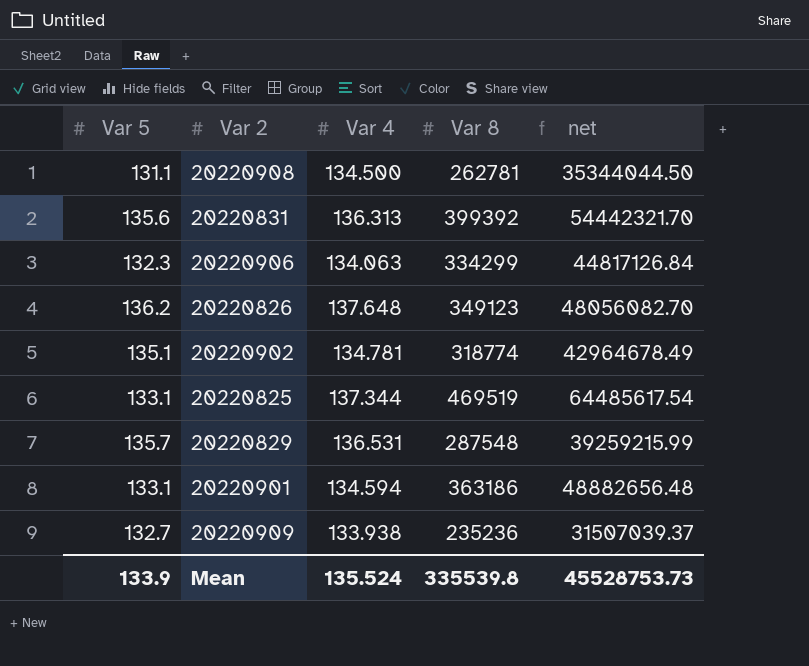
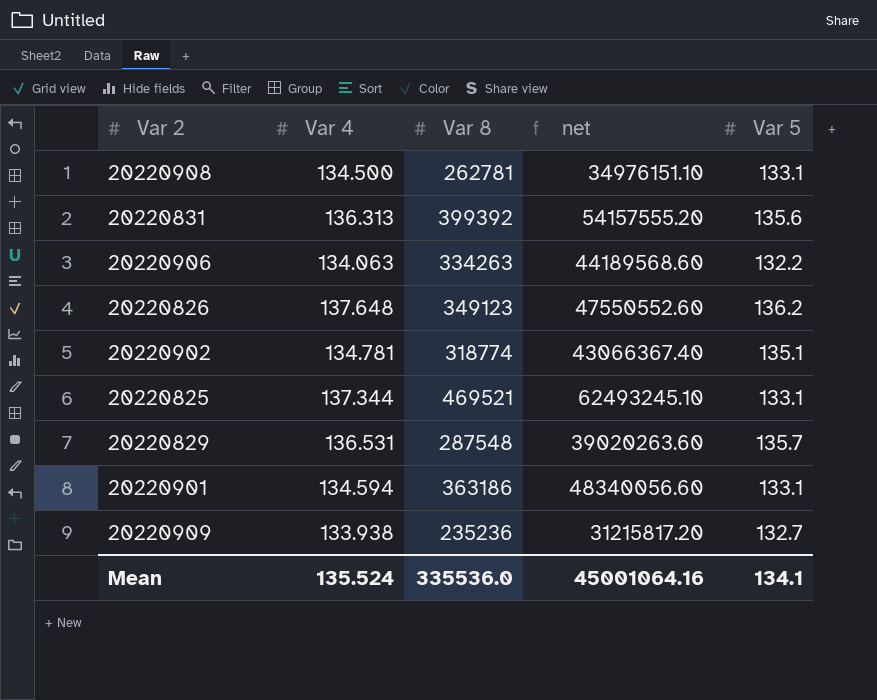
column net | formula: [Var 4] * [Var 8] -> [Var 8] * [Var 5]
column Var 5 | position: 1 -> 5
20220908 | Var 5: 131.1 -> 133.1
20220906 | Var 8: 334299 -> 334263
20220906 | Var 5: 132.3 -> 132.2
20220825 | Var 8: 469519 -> 469521
Mean | Var 8: 335539.8 -> 335536.0
Mean | net: 45528753.73 -> 45001064.16
Mean | Var 5: 133.9 -> 134.1

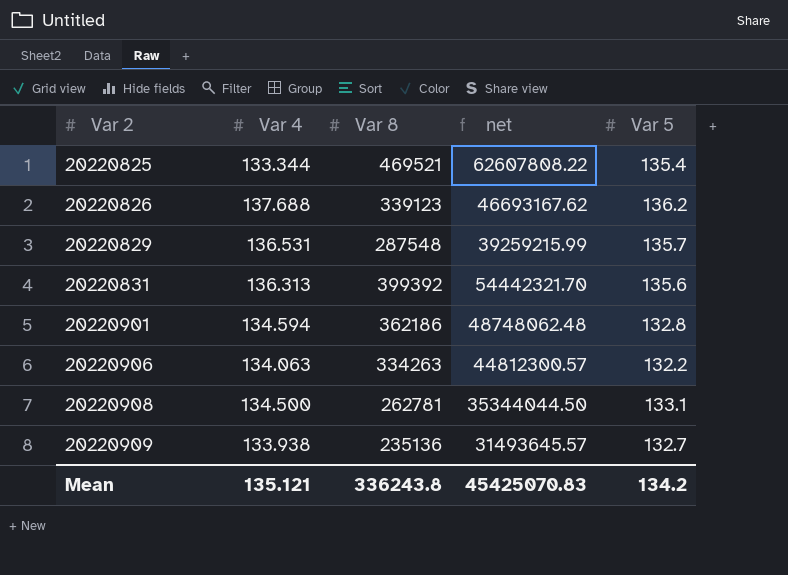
row order: none -> Var 2 ascending
column net | formula: [Var 8] * [Var 5] -> [Var 4] * [Var 8]
row 20220902: 134.781 | 318774 | 43066367.40 | 135.1 -> none
20220825 | Var 4: 137.344 -> 133.344
20220825 | Var 5: 133.1 -> 135.4
20220826 | Var 4: 137.648 -> 137.688
20220826 | Var 8: 349123 -> 339123
20220901 | Var 8: 363186 -> 362186
20220901 | Var 5: 133.1 -> 132.8
20220909 | Var 8: 235236 -> 235136
Mean | Var 4: 135.524 -> 135.121
Mean | Var 8: 335536.0 -> 336243.8
Mean | net: 45001064.16 -> 45425070.83
Mean | Var 5: 134.1 -> 134.2

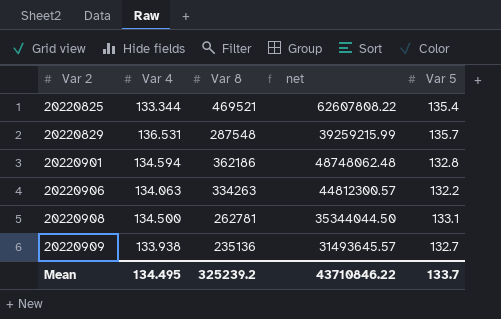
row 20220826: 137.688 | 339123 | 46693167.62 | 136.2 -> none
row 20220831: 136.313 | 399392 | 54442321.70 | 135.6 -> none
Mean | Var 4: 135.121 -> 134.495
Mean | Var 8: 336243.8 -> 325239.2
Mean | net: 45425070.83 -> 43710846.22
Mean | Var 5: 134.2 -> 133.7

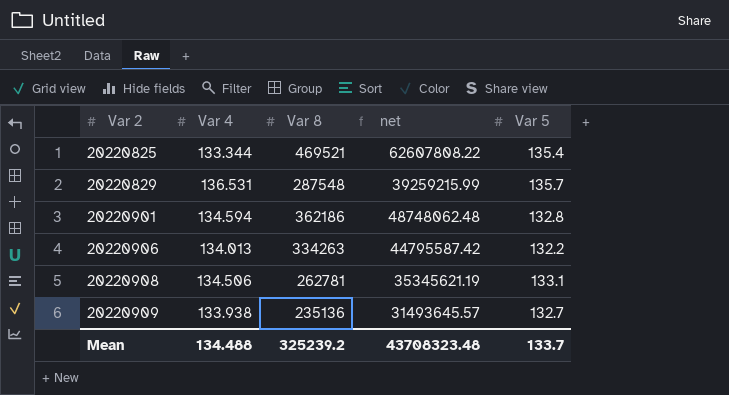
20220906 | Var 4: 134.063 -> 134.013
20220906 | net: 44812300.57 -> 44795587.42
20220908 | Var 4: 134.500 -> 134.506
20220908 | net: 35344044.50 -> 35345621.19
Mean | Var 4: 134.495 -> 134.488
Mean | net: 43710846.22 -> 43708323.48

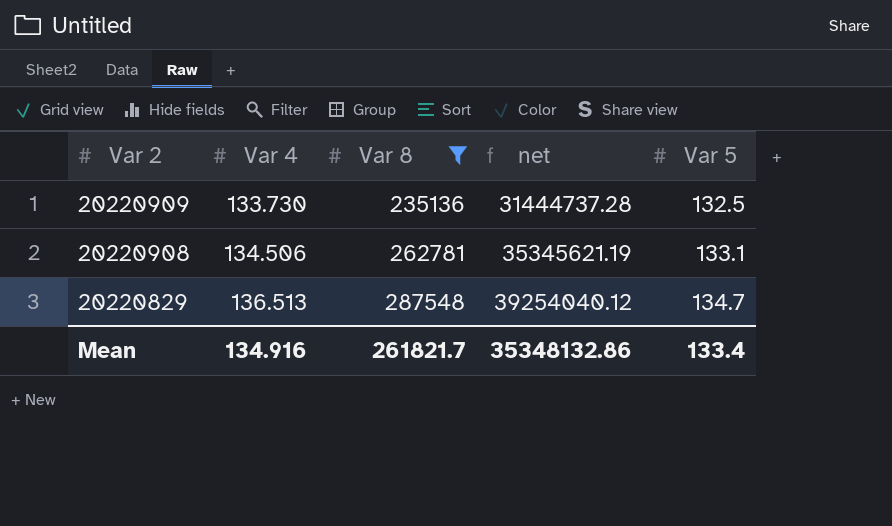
filter: none -> Var 8 <= 287548
row order: Var 2 ascending -> Var 2 descending
20220909 | Var 4: 133.938 -> 133.730
20220909 | net: 31493645.57 -> 31444737.28
20220909 | Var 5: 132.7 -> 132.5
20220829 | Var 4: 136.531 -> 136.513
20220829 | net: 39259215.99 -> 39254040.12
20220829 | Var 5: 135.7 -> 134.7
Mean | Var 4: 134.488 -> 134.916
Mean | Var 8: 325239.2 -> 261821.7
Mean | net: 43708323.48 -> 35348132.86
Mean | Var 5: 133.7 -> 133.4

